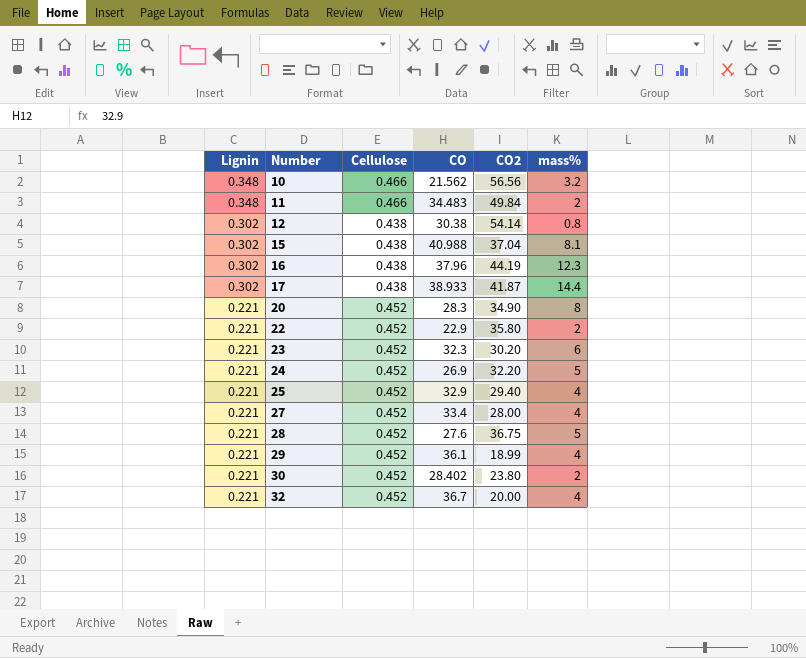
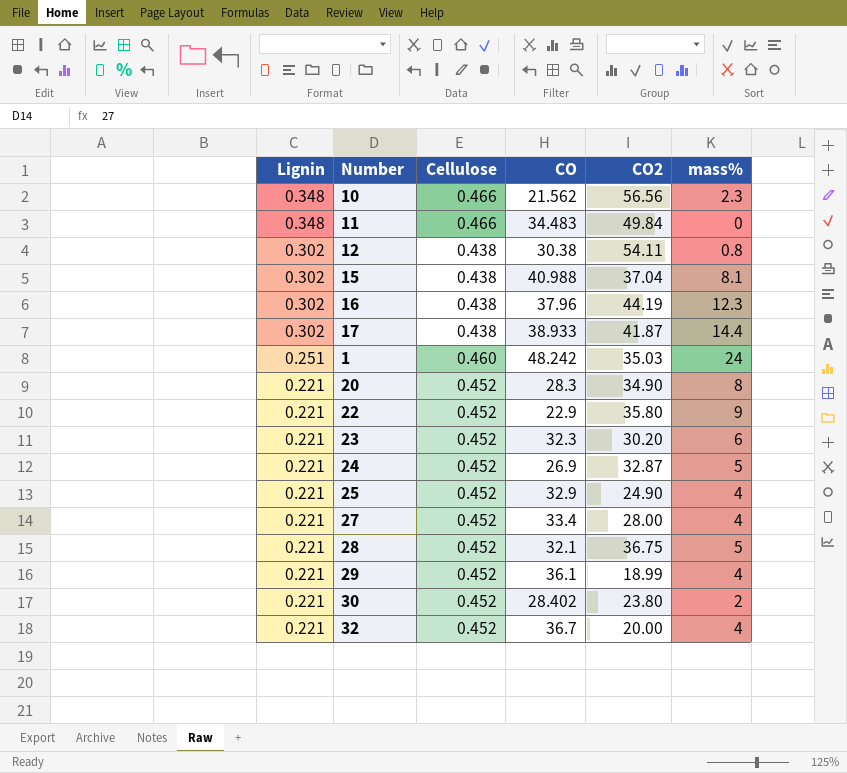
10 | mass%: 3.2 -> 2.3
11 | mass%: 2 -> 0
12 | CO2: 54.14 -> 54.11
row 1: none -> 0.251 | 0.460 | 48.242 | 35.03 | 24
22 | mass%: 2 -> 9
24 | CO2: 32.20 -> 32.87
25 | CO2: 29.40 -> 24.90
28 | CO: 27.6 -> 32.1

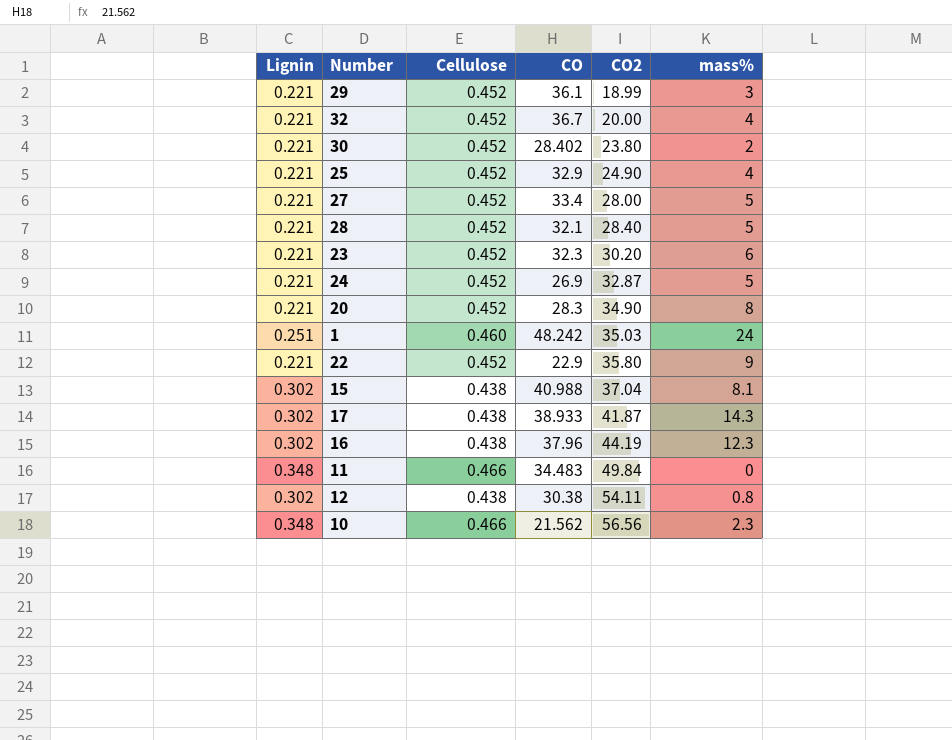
row order: Lignin descending -> CO2 ascending
29 | mass%: 4 -> 3
27 | mass%: 4 -> 5
28 | CO2: 36.75 -> 28.40
17 | mass%: 14.4 -> 14.3

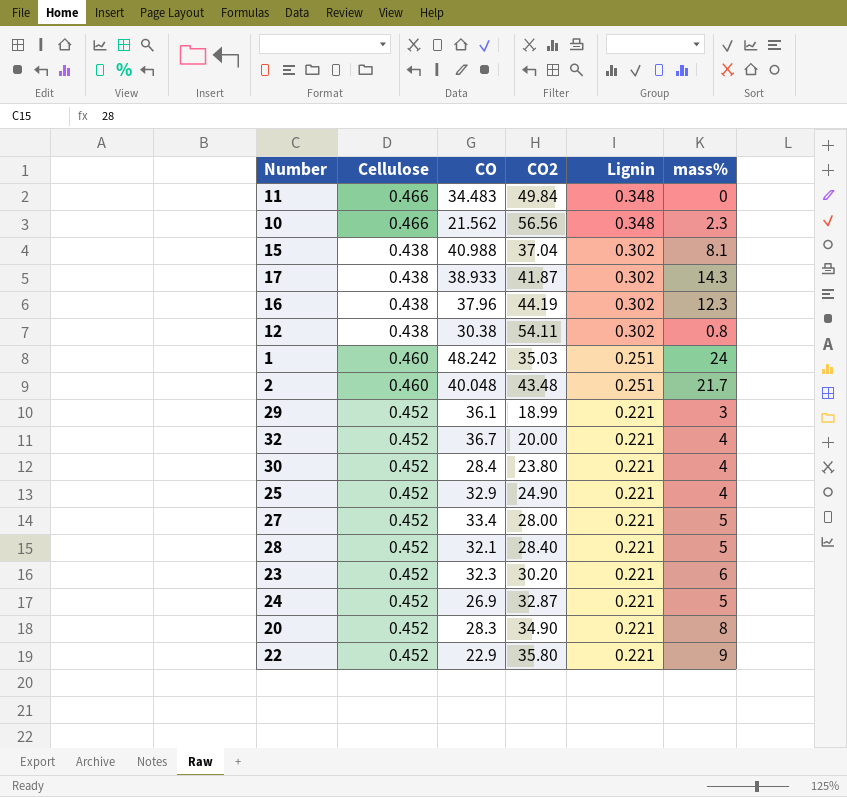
row order: CO2 ascending -> Lignin descending
column Lignin | position: 1 -> 5
row 2: none -> 0.460 | 40.048 | 43.48 | 0.251 | 21.7
30 | CO: 28.402 -> 28.4
30 | mass%: 2 -> 4

